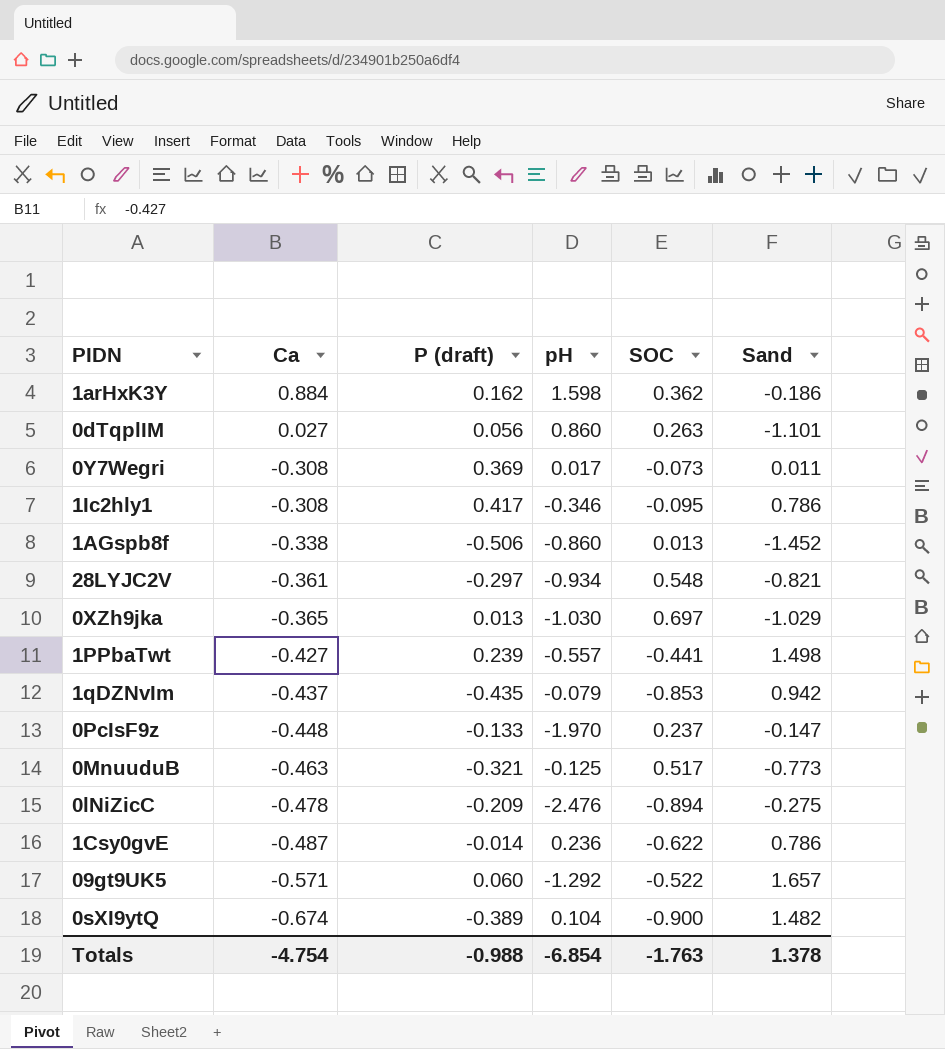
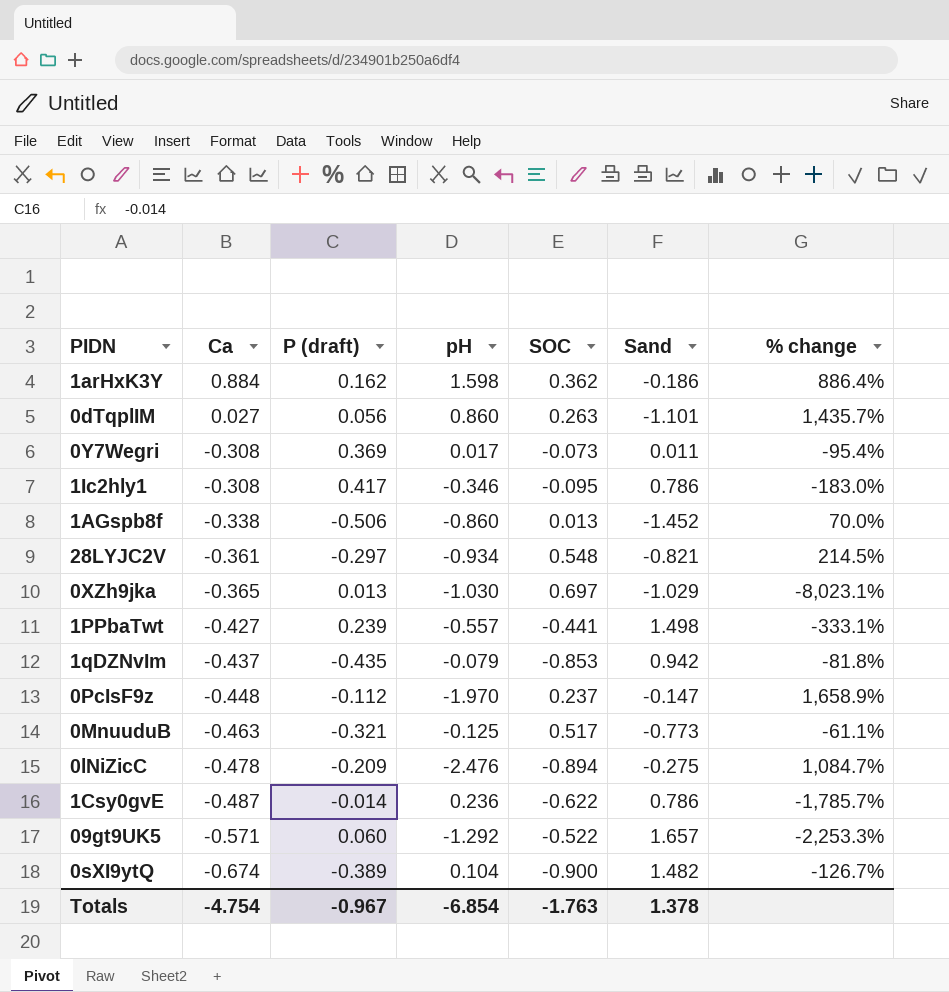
column % change | formula: none -> ([pH] - [P (draft)]) / [P (draft)]
0PcIsF9z | P (draft): -0.133 -> -0.112
Totals | P (draft): -0.988 -> -0.967

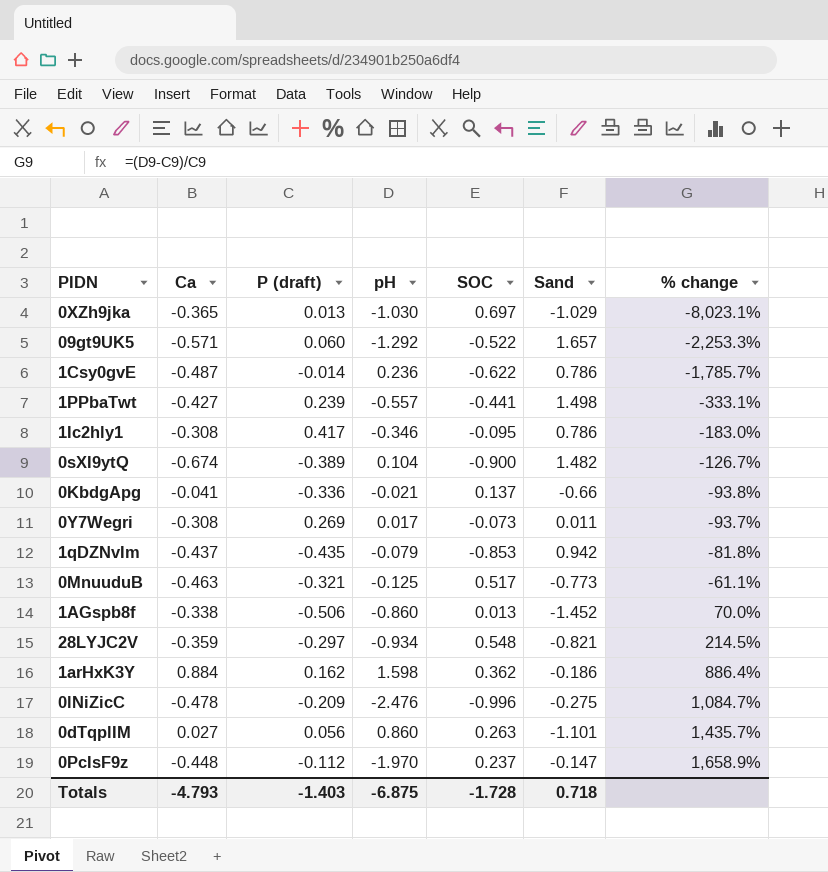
row order: Ca descending -> % change ascending
row 0KbdgApg: none -> -0.041 | -0.336 | -0.021 | 0.137 | -0.66 | -93.8%
0Y7Wegri | P (draft): 0.369 -> 0.269
0Y7Wegri | % change: -95.4% -> -93.7%
28LYJC2V | Ca: -0.361 -> -0.359
0lNiZicC | SOC: -0.894 -> -0.996
Totals | Ca: -4.754 -> -4.793
Totals | P (draft): -0.967 -> -1.403
Totals | pH: -6.854 -> -6.875
Totals | SOC: -1.763 -> -1.728
Totals | Sand: 1.378 -> 0.718

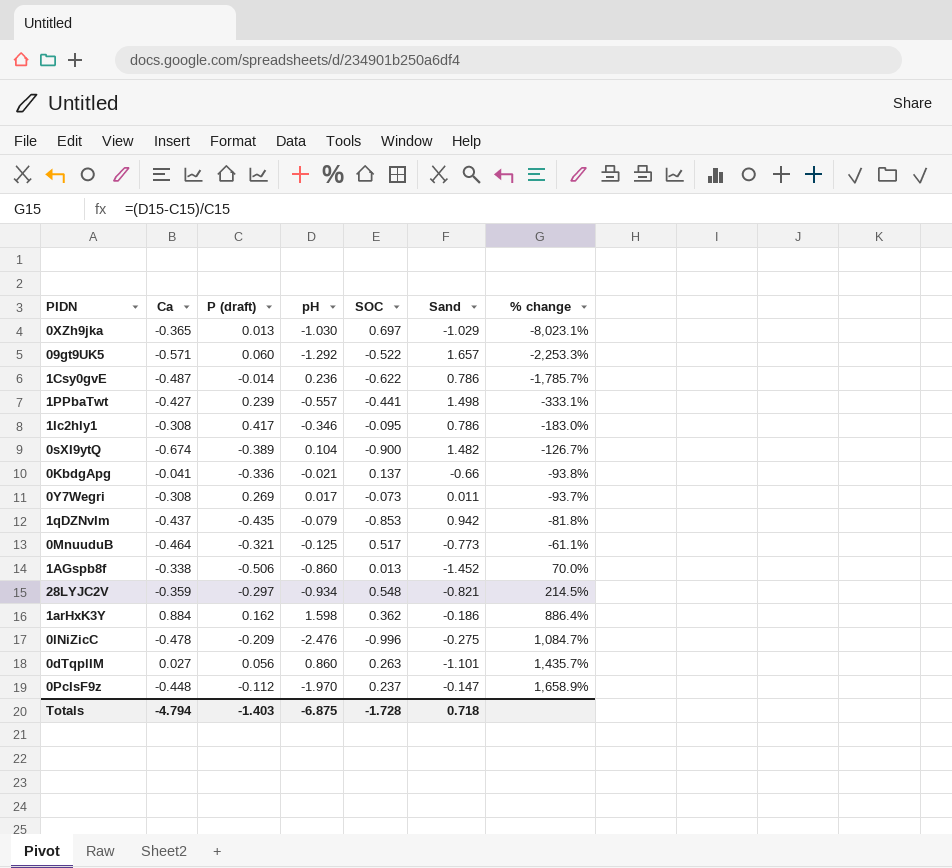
0MnuuduB | Ca: -0.463 -> -0.464
Totals | Ca: -4.793 -> -4.794

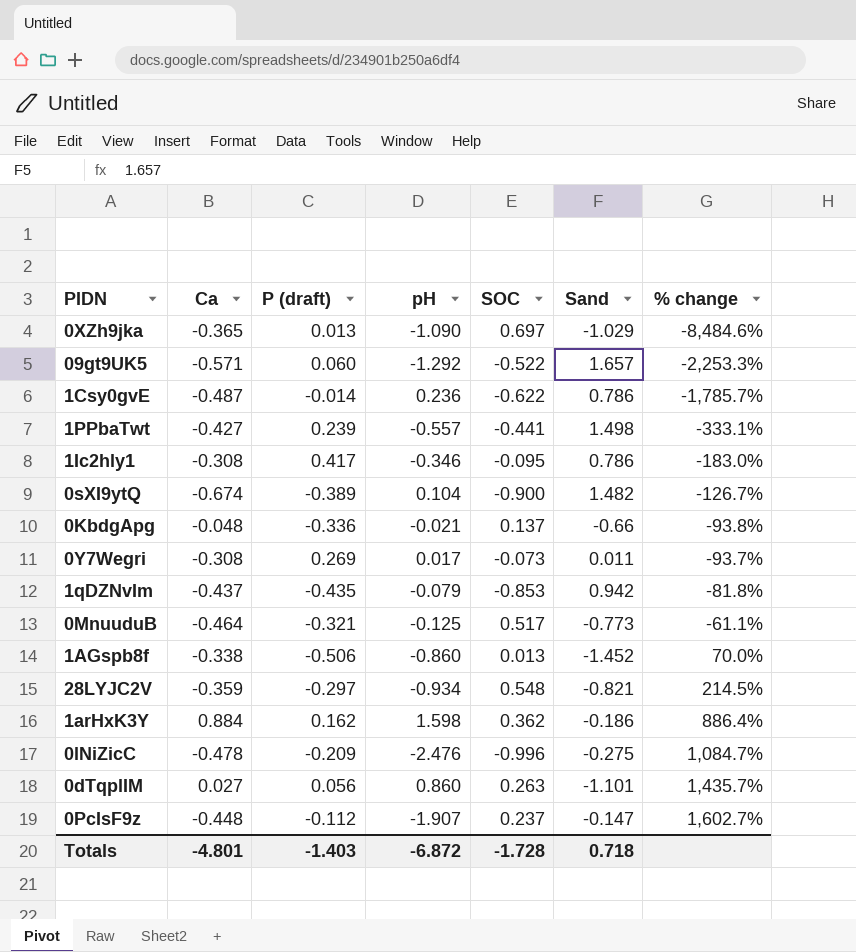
0XZh9jka | pH: -1.030 -> -1.090
0XZh9jka | % change: -8,023.1% -> -8,484.6%
0KbdgApg | Ca: -0.041 -> -0.048
0PcIsF9z | pH: -1.970 -> -1.907
0PcIsF9z | % change: 1,658.9% -> 1,602.7%
Totals | Ca: -4.794 -> -4.801
Totals | pH: -6.875 -> -6.872

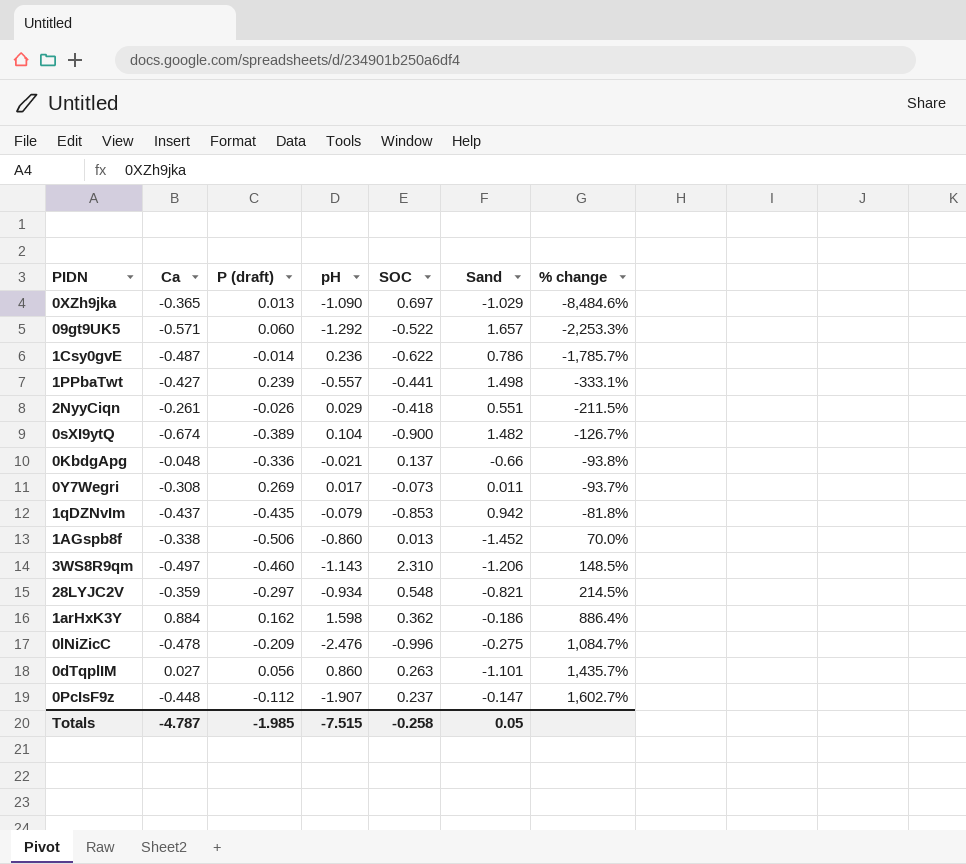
row 1Ic2hly1: -0.308 | 0.417 | -0.346 | -0.095 | 0.786 | -183.0% -> none
row 0MnuuduB: -0.464 | -0.321 | -0.125 | 0.517 | -0.773 | -61.1% -> none
row 2NyyCiqn: none -> -0.261 | -0.026 | 0.029 | -0.418 | 0.551 | -211.5%
row 3WS8R9qm: none -> -0.497 | -0.460 | -1.143 | 2.310 | -1.206 | 148.5%
Totals | Ca: -4.801 -> -4.787
Totals | P (draft): -1.403 -> -1.985
Totals | pH: -6.872 -> -7.515
Totals | SOC: -1.728 -> -0.258
Totals | Sand: 0.718 -> 0.05

